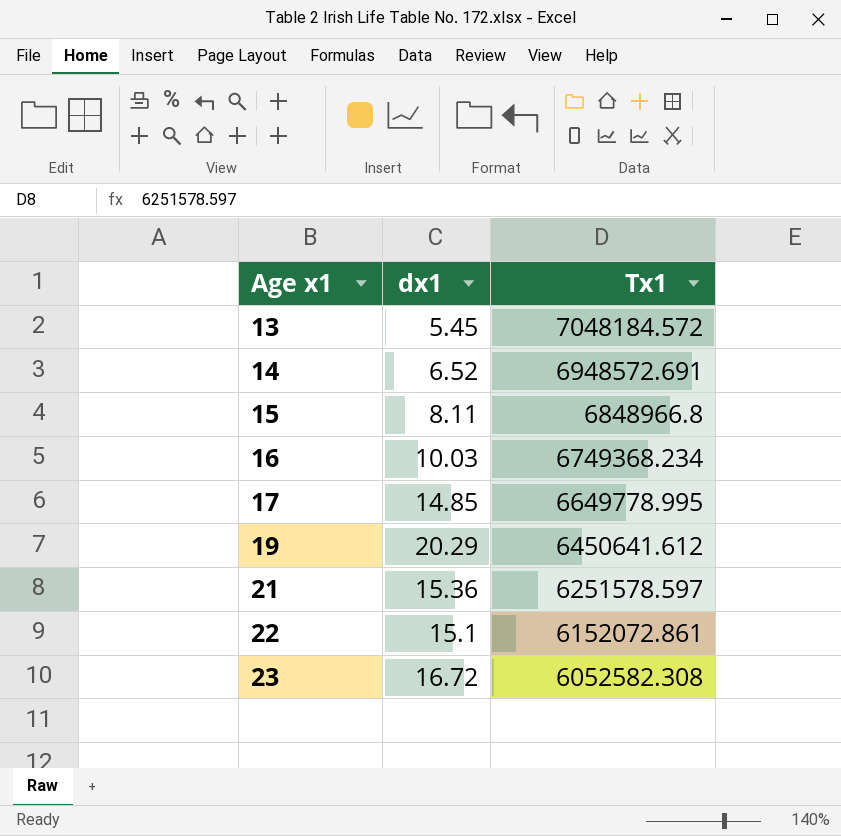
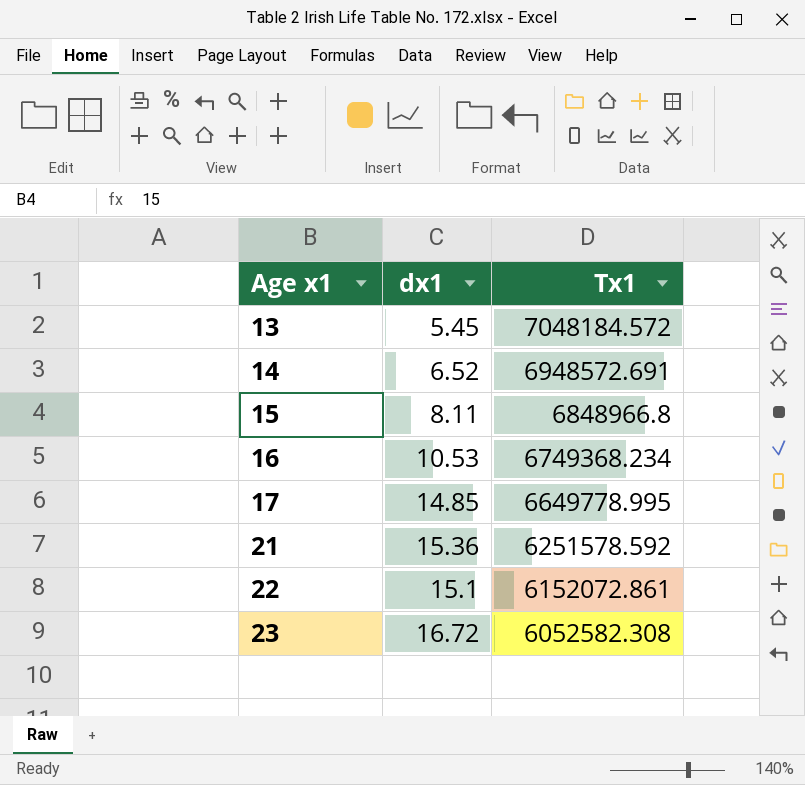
row 19: 20.29 | 6450641.612 -> none
16 | dx1: 10.03 -> 10.53
21 | Tx1: 6251578.597 -> 6251578.592

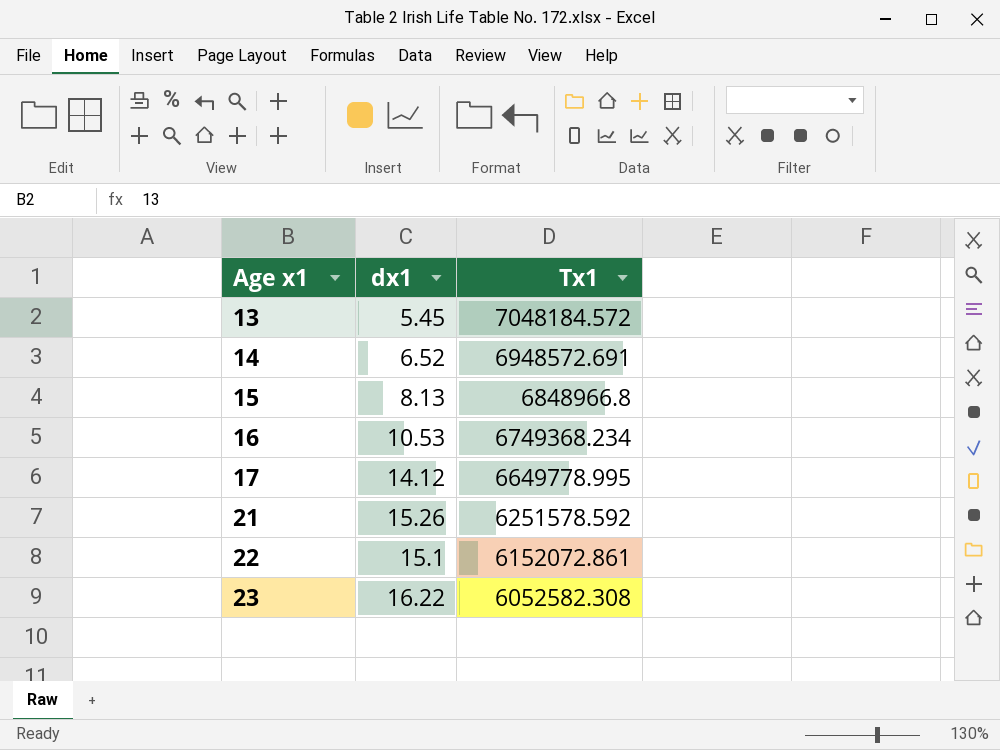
15 | dx1: 8.11 -> 8.13
17 | dx1: 14.85 -> 14.12
21 | dx1: 15.36 -> 15.26
23 | dx1: 16.72 -> 16.22

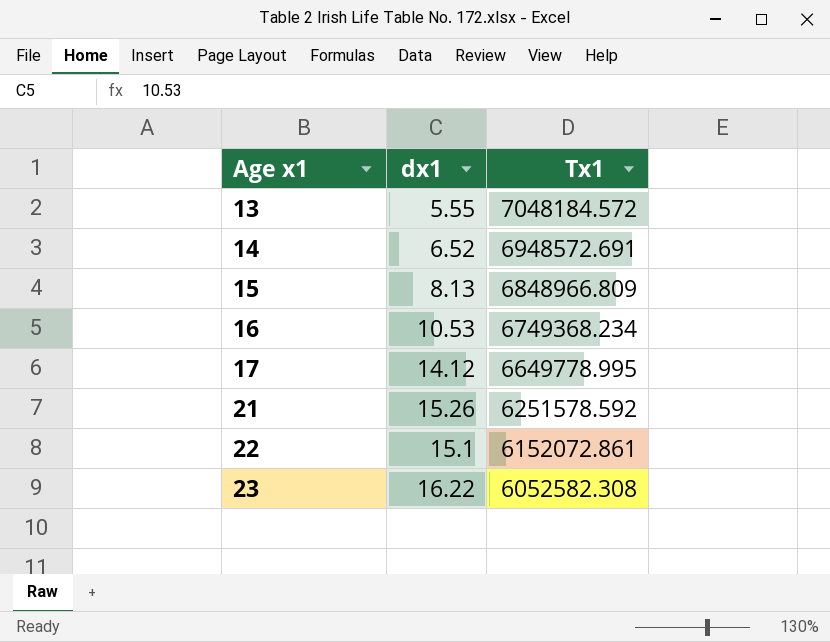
13 | dx1: 5.45 -> 5.55
15 | Tx1: 6848966.8 -> 6848966.809

